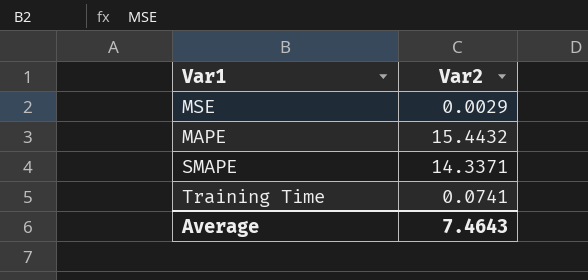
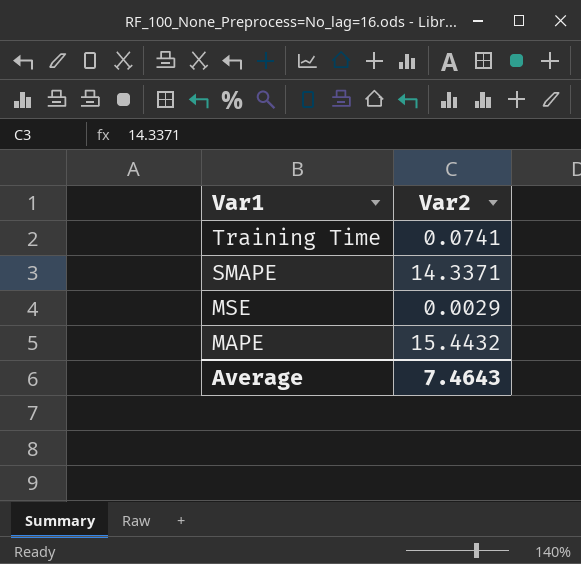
row order: none -> Var1 descending

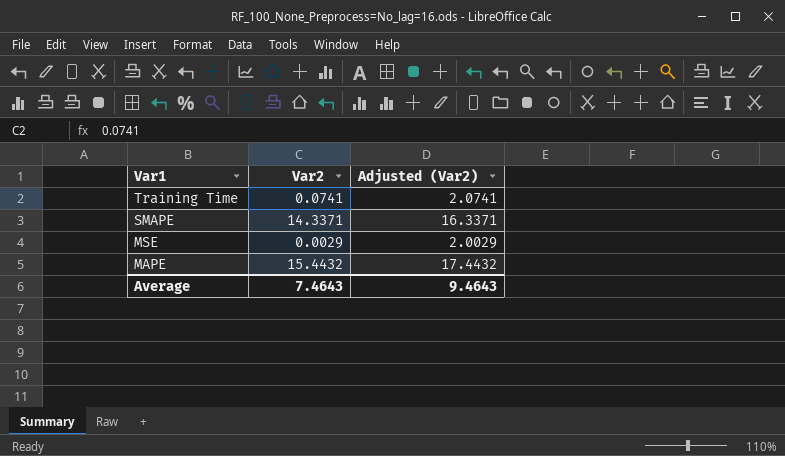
column Adjusted (Var2) | formula: none -> [Var2] + 2

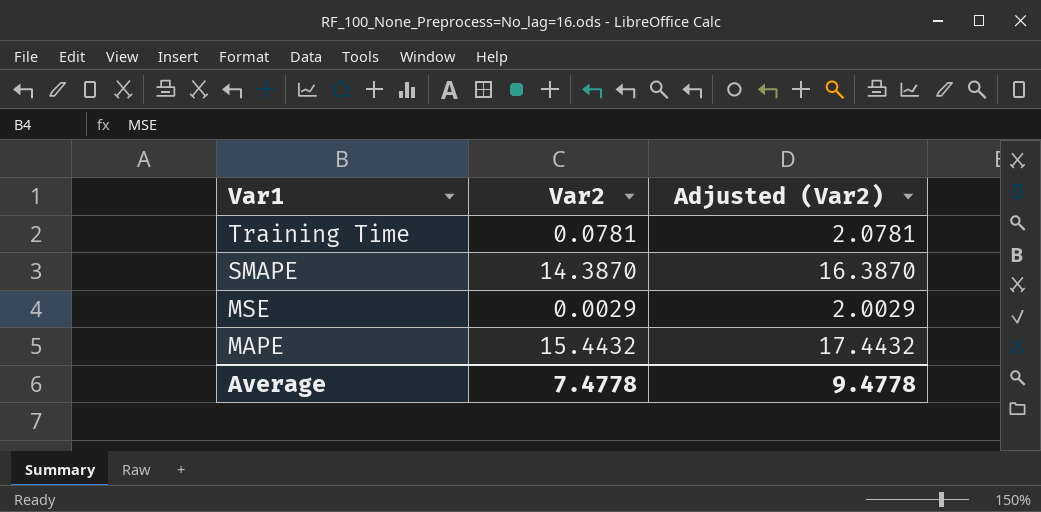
Training Time | Var2: 0.0741 -> 0.0781
Training Time | Adjusted (Var2): 2.0741 -> 2.0781
SMAPE | Var2: 14.3371 -> 14.3870
SMAPE | Adjusted (Var2): 16.3371 -> 16.3870
Average | Var2: 7.4643 -> 7.4778
Average | Adjusted (Var2): 9.4643 -> 9.4778

